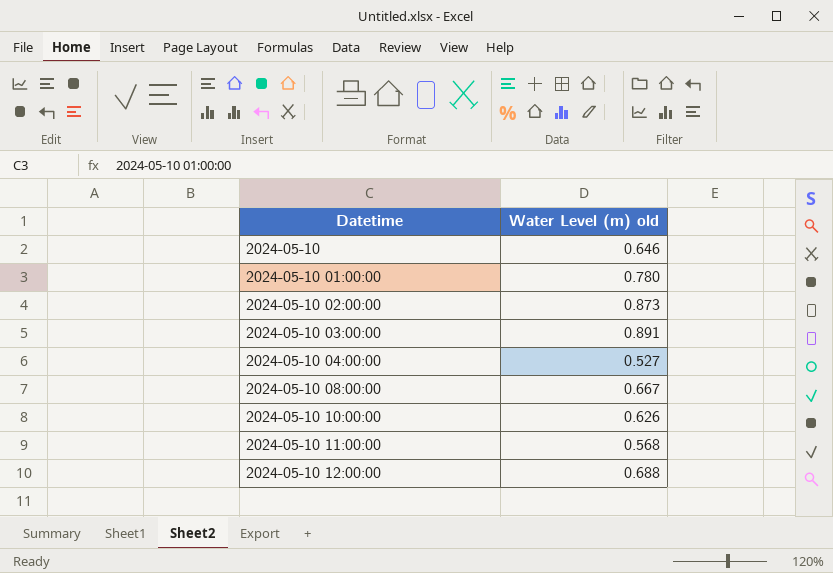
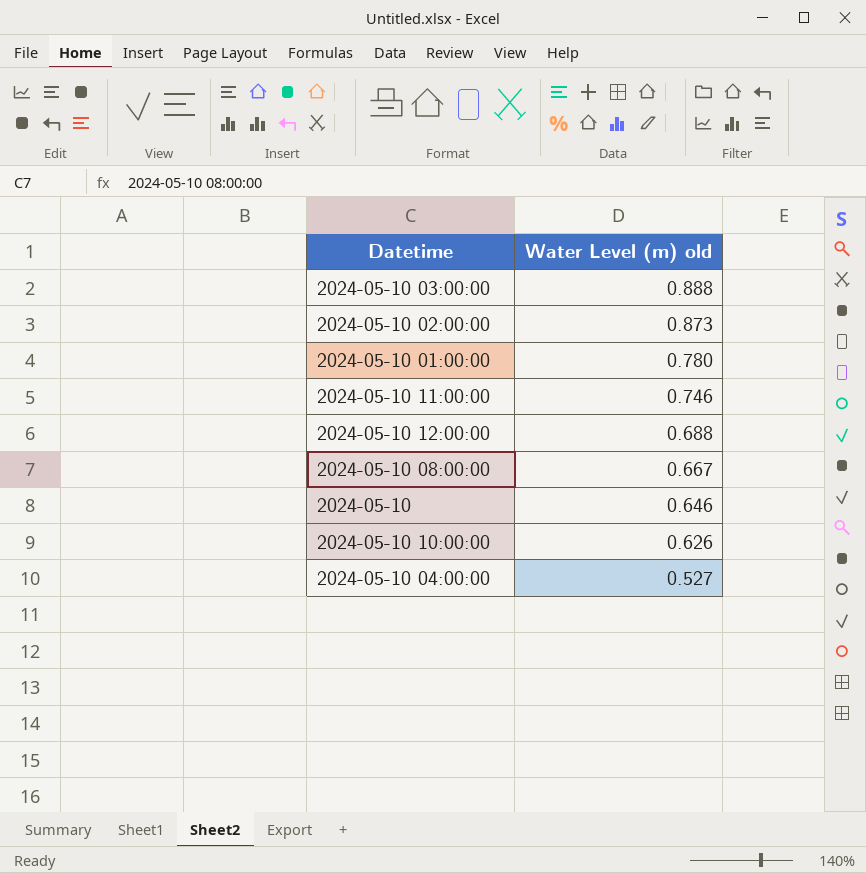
row order: Datetime ascending -> Water Level (m) old descending
2024-05-10 03:00:00 | Water Level (m) old: 0.891 -> 0.888
2024-05-10 11:00:00 | Water Level (m) old: 0.568 -> 0.746

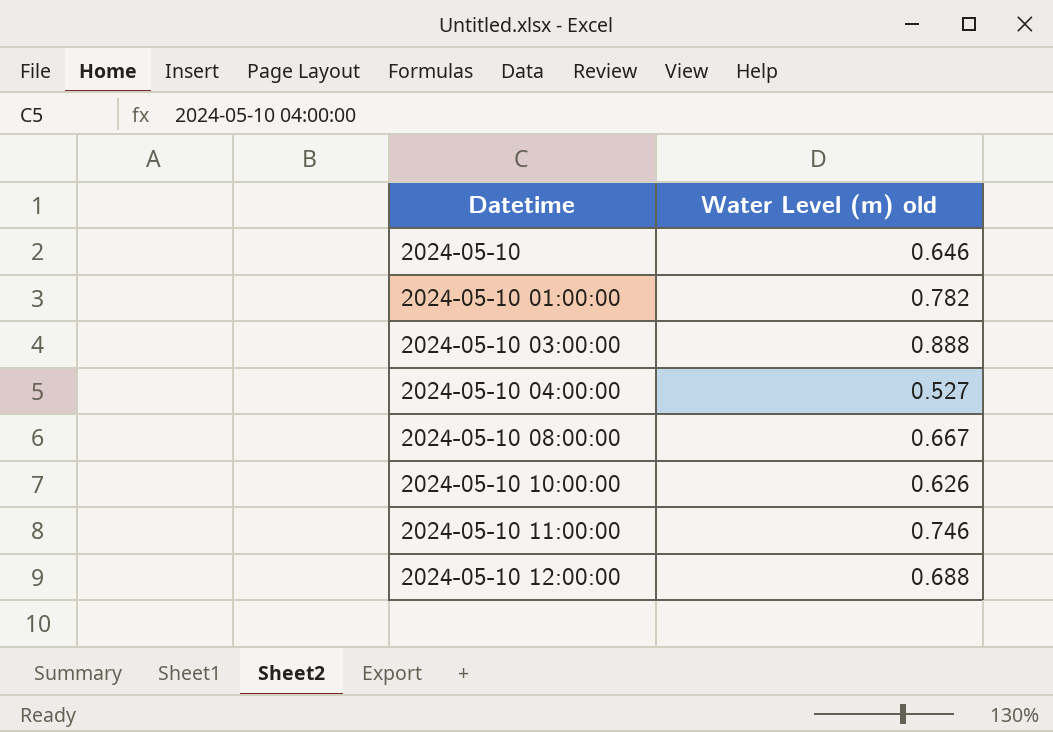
row order: Water Level (m) old descending -> Datetime ascending
row 2024-05-10 02:00:00: 0.873 -> none
2024-05-10 01:00:00 | Water Level (m) old: 0.780 -> 0.782

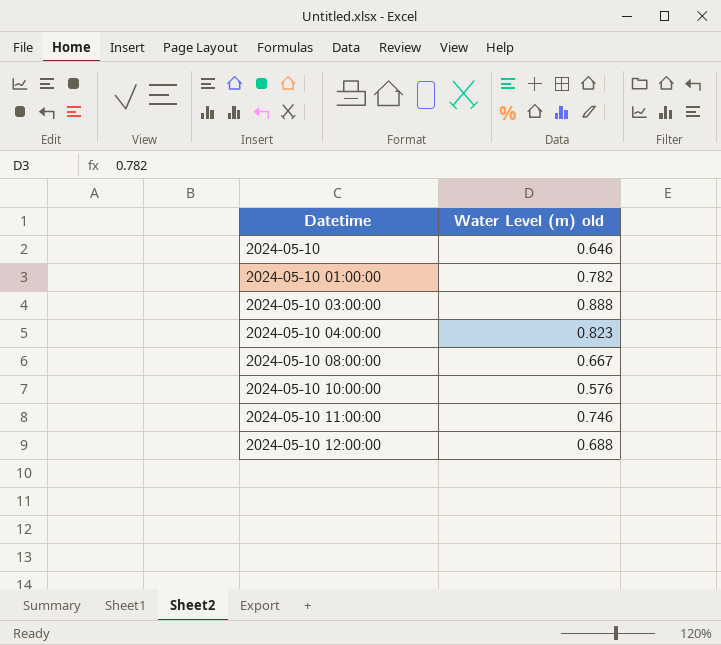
2024-05-10 04:00:00 | Water Level (m) old: 0.527 -> 0.823
2024-05-10 10:00:00 | Water Level (m) old: 0.626 -> 0.576

